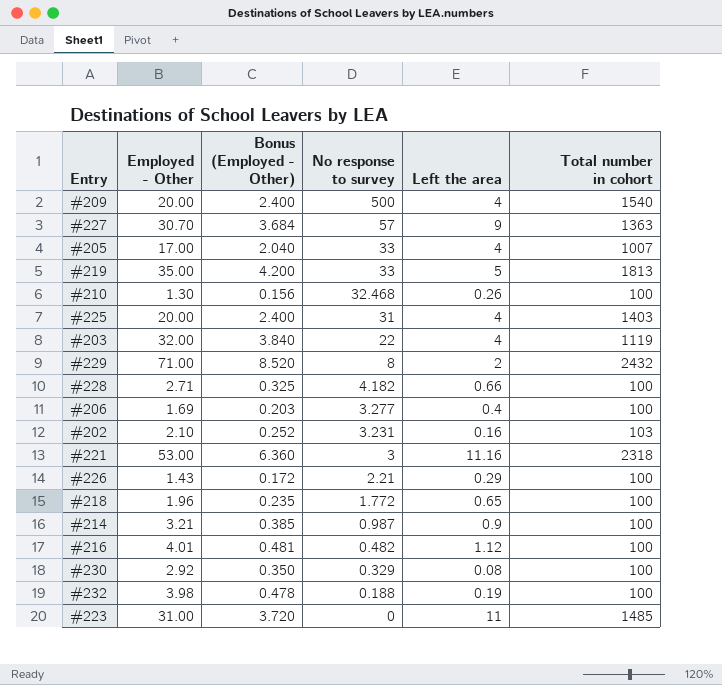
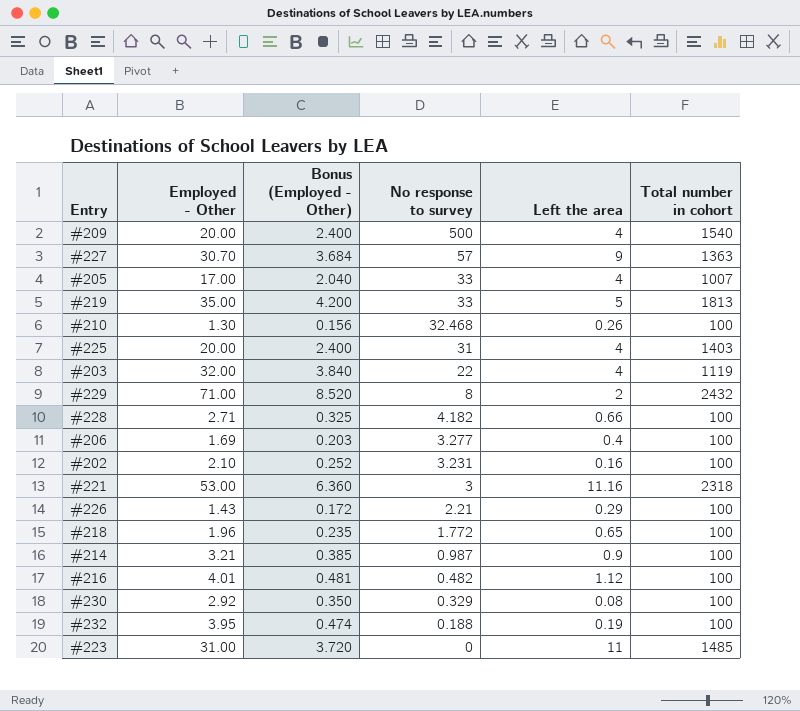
#202 | Total number in cohort: 103 -> 100
#232 | Employed - Other: 3.98 -> 3.95
#232 | Bonus (Employed - Other): 0.478 -> 0.474

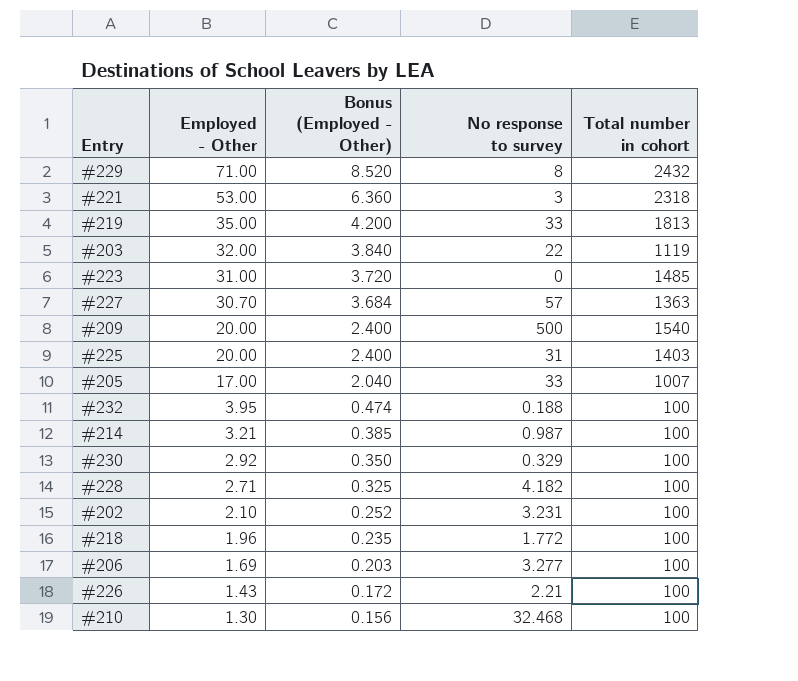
row order: No response to survey descending -> Employed - Other descending
column Left the area | position: 5 -> none
row #216: 4.01 | 0.481 | 0.482 | 1.12 | 100 -> none

